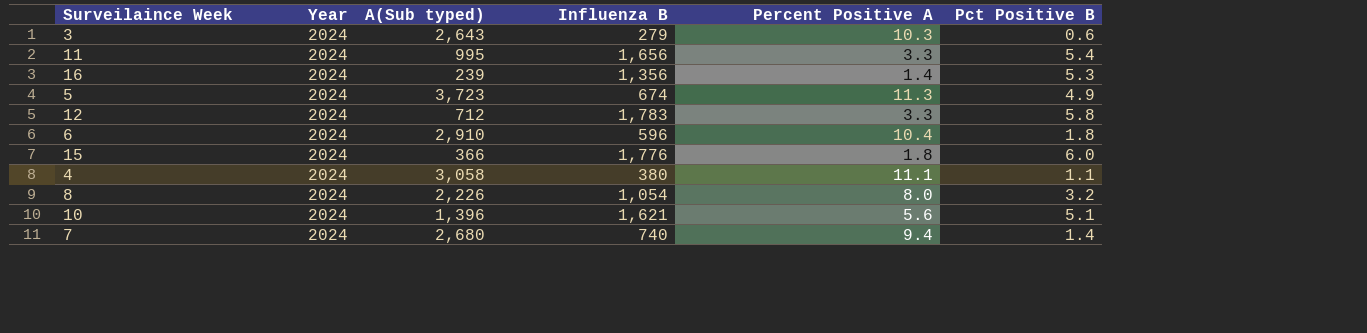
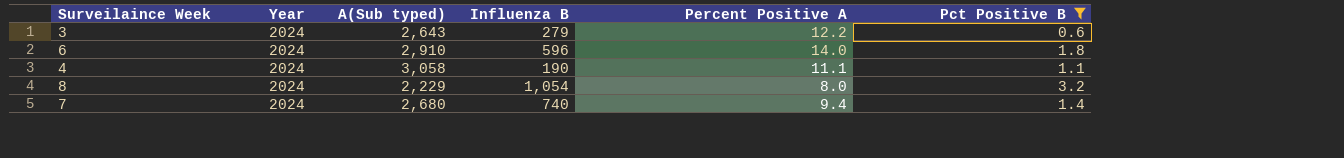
filter: none -> Pct Positive B <= 3.2
3 | Percent Positive A: 10.3 -> 12.2
6 | Percent Positive A: 10.4 -> 14.0
4 | Influenza B: 380 -> 190
8 | A(Sub typed): 2,226 -> 2,229

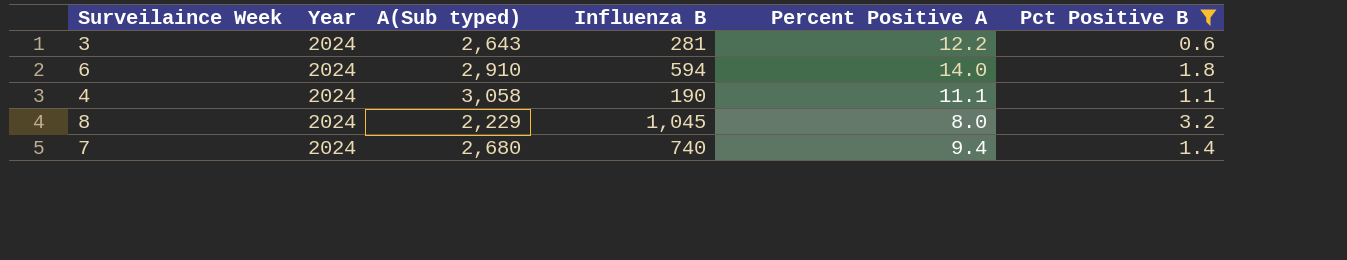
3 | Influenza B: 279 -> 281
6 | Influenza B: 596 -> 594
8 | Influenza B: 1,054 -> 1,045

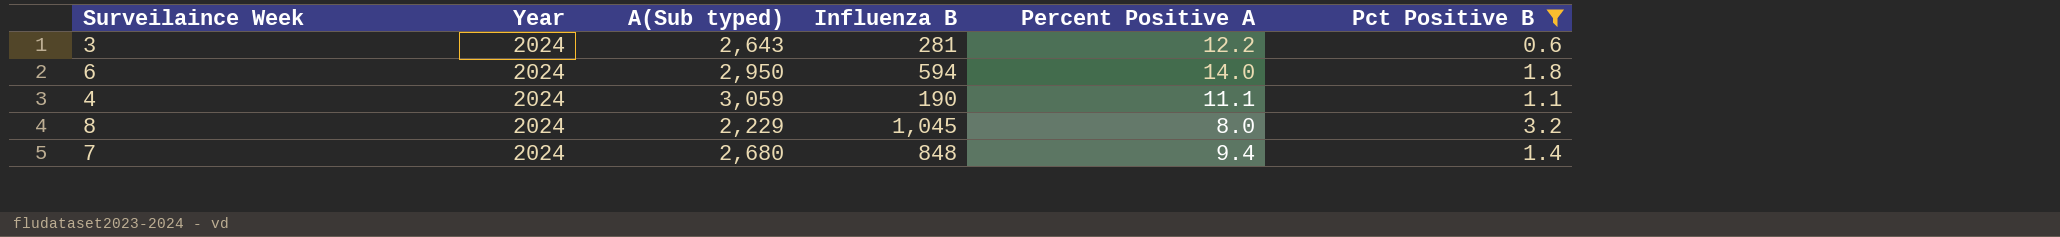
6 | A(Sub typed): 2,910 -> 2,950
4 | A(Sub typed): 3,058 -> 3,059
7 | Influenza B: 740 -> 848

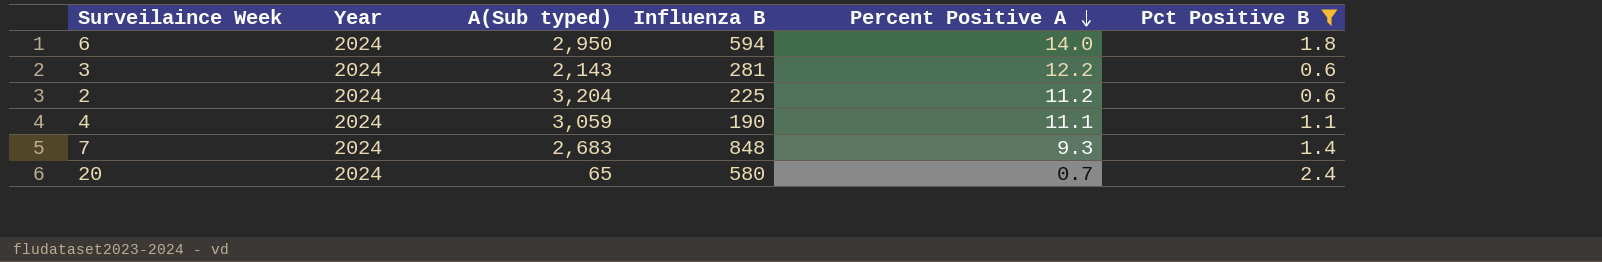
row order: none -> Percent Positive A descending
row 8: 2024 | 2,229 | 1,045 | 8.0 | 3.2 -> none
3 | A(Sub typed): 2,643 -> 2,143
row 2: none -> 2024 | 3,204 | 225 | 11.2 | 0.6
7 | A(Sub typed): 2,680 -> 2,683
7 | Percent Positive A: 9.4 -> 9.3
row 20: none -> 2024 | 65 | 580 | 0.7 | 2.4

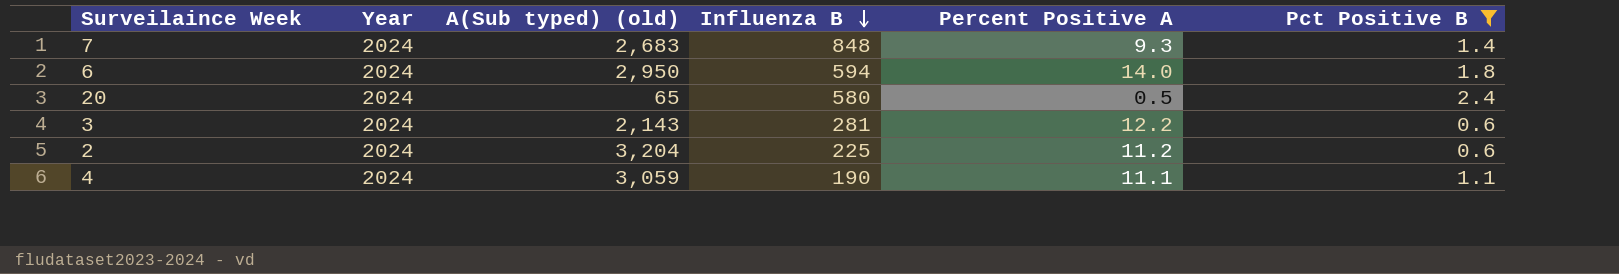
row order: Percent Positive A descending -> Influenza B descending
column name: A(Sub typed) -> A(Sub typed) (old)
20 | Percent Positive A: 0.7 -> 0.5

